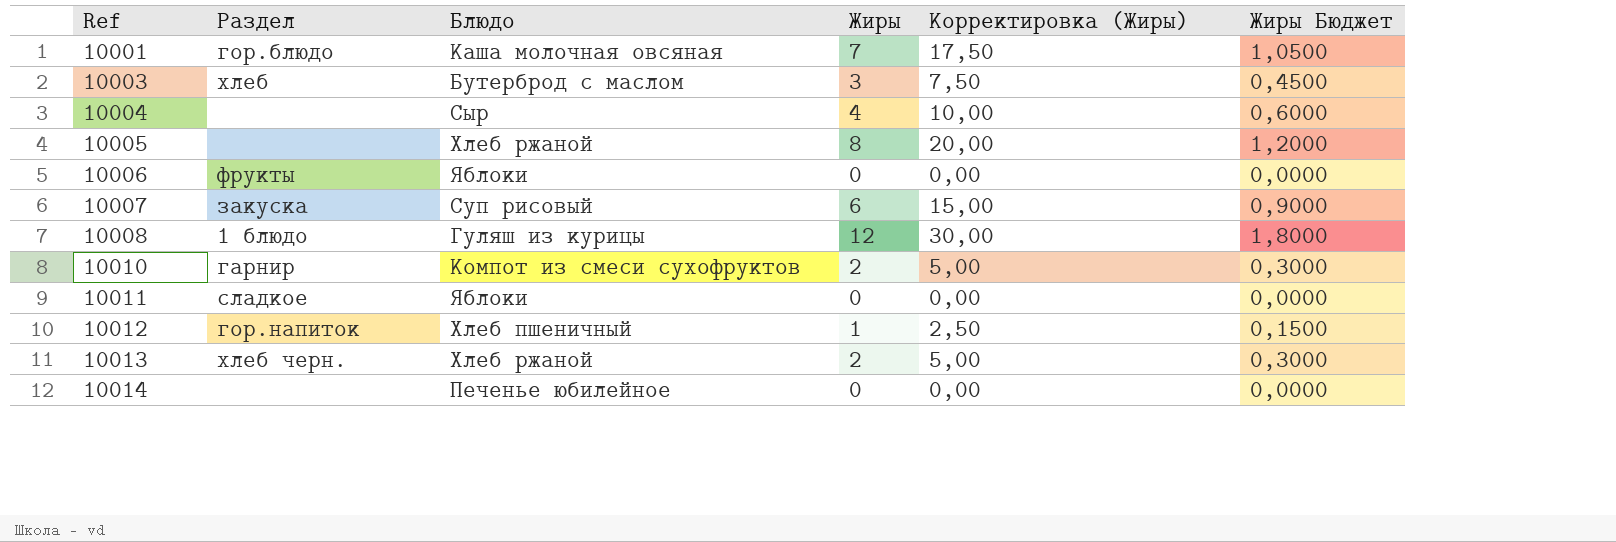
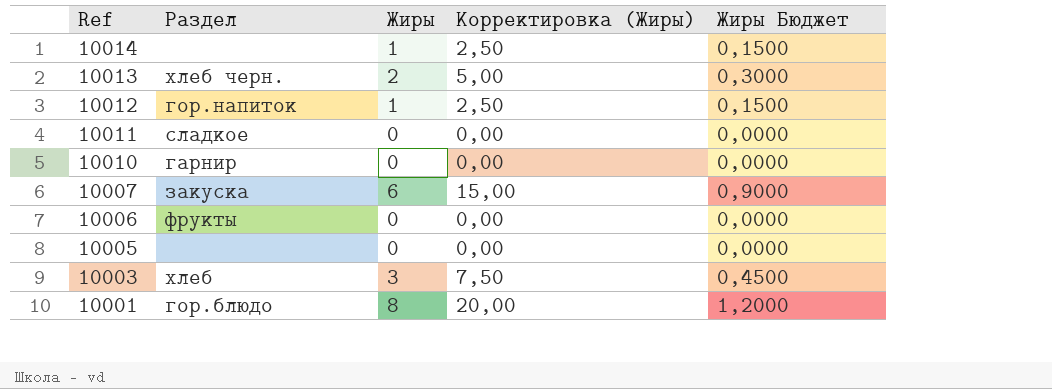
row order: Ref ascending -> Ref descending
column Блюдо | position: 3 -> none
row 10004: none | Сыр | 4 | 10,00 | 0,6000 -> none
row 10008: 1 блюдо | Гуляш из курицы | 12 | 30,00 | 1,8000 -> none
10014 | Жиры: 0 -> 1
10014 | Корректировка (Жиры): 0,00 -> 2,50
10014 | Жиры Бюджет: 0,0000 -> 0,1500
10010 | Жиры: 2 -> 0
10010 | Корректировка (Жиры): 5,00 -> 0,00
10010 | Жиры Бюджет: 0,3000 -> 0,0000
10005 | Жиры: 8 -> 0
10005 | Корректировка (Жиры): 20,00 -> 0,00
10005 | Жиры Бюджет: 1,2000 -> 0,0000
10001 | Жиры: 7 -> 8
10001 | Корректировка (Жиры): 17,50 -> 20,00
10001 | Жиры Бюджет: 1,0500 -> 1,2000

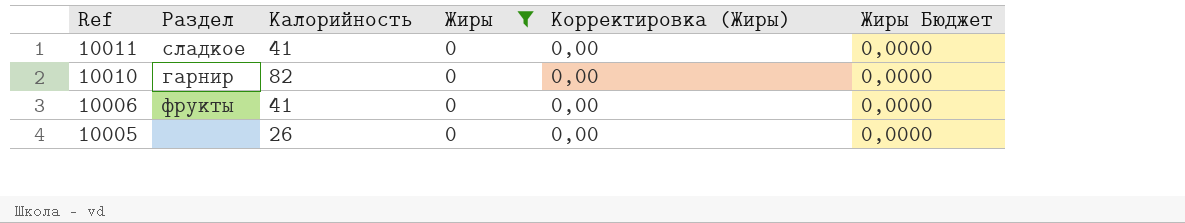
filter: none -> Жиры = 0
column Калорийность | position: none -> 3

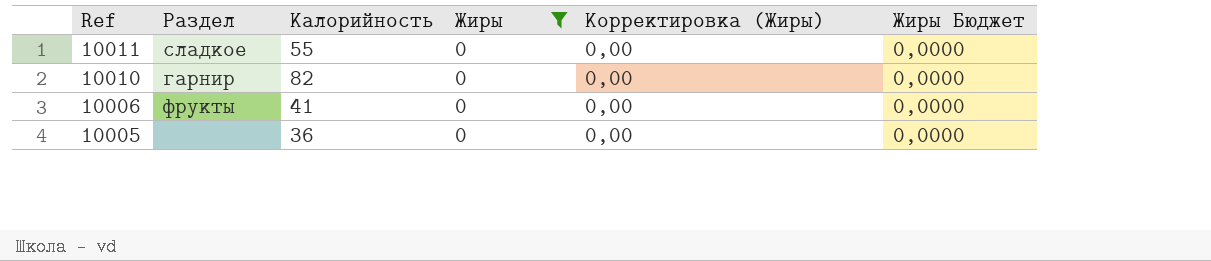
10011 | Калорийность: 41 -> 55
10005 | Калорийность: 26 -> 36

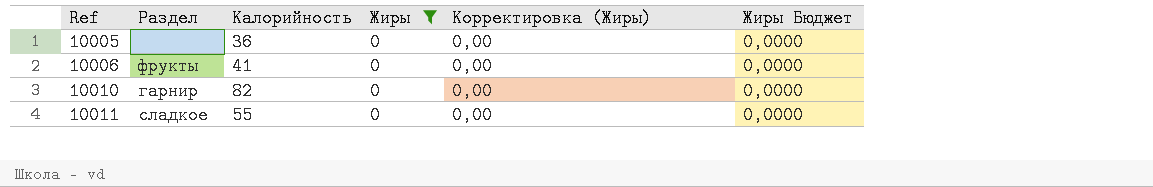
row order: Ref descending -> Ref ascending

